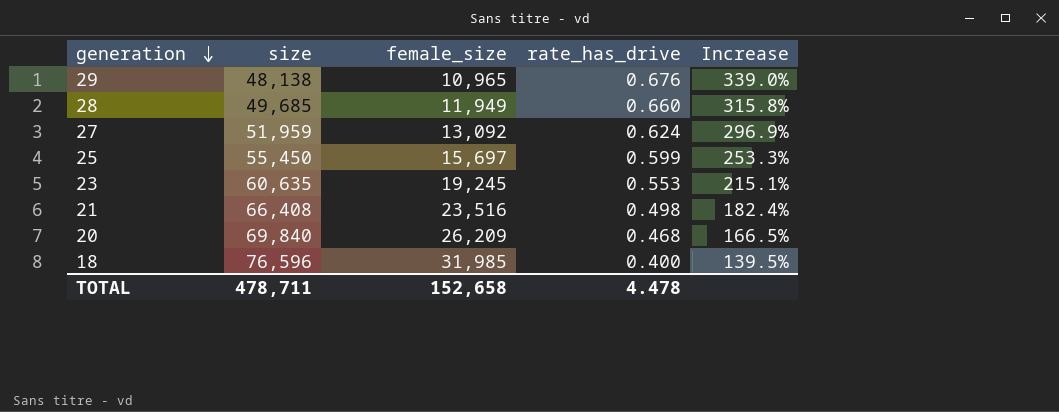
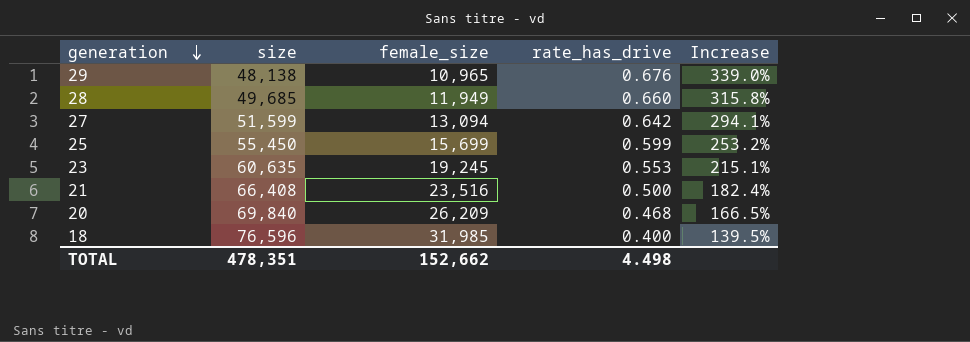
27 | size: 51,959 -> 51,599
27 | female_size: 13,092 -> 13,094
27 | rate_has_drive: 0.624 -> 0.642
27 | Increase: 296.9% -> 294.1%
25 | female_size: 15,697 -> 15,699
25 | Increase: 253.3% -> 253.2%
21 | rate_has_drive: 0.498 -> 0.500
TOTAL | size: 478,711 -> 478,351
TOTAL | female_size: 152,658 -> 152,662
TOTAL | rate_has_drive: 4.478 -> 4.498

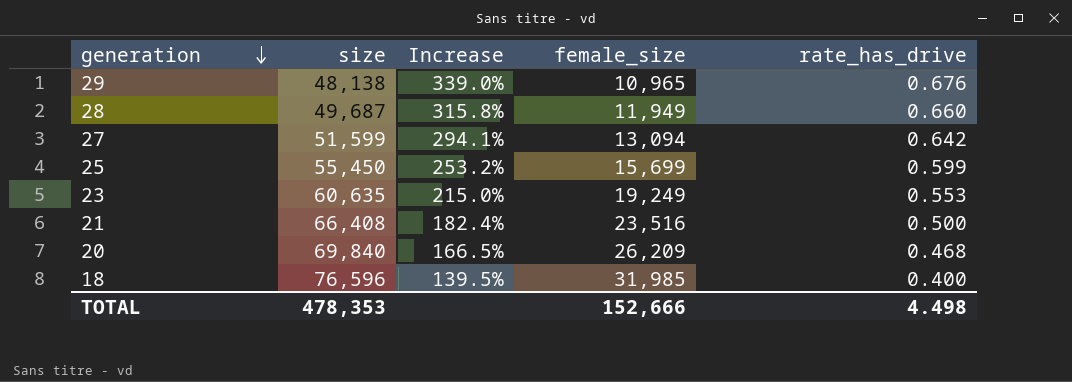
column Increase | position: 5 -> 3
28 | size: 49,685 -> 49,687
23 | Increase: 215.1% -> 215.0%
23 | female_size: 19,245 -> 19,249
TOTAL | size: 478,351 -> 478,353
TOTAL | female_size: 152,662 -> 152,666

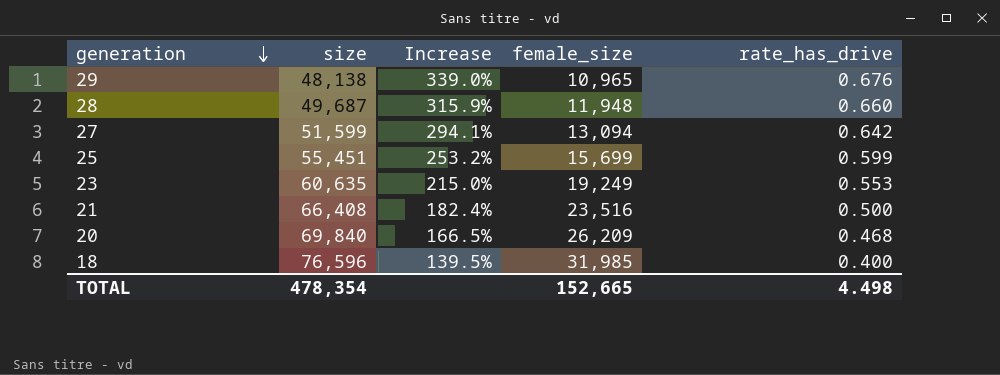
28 | Increase: 315.8% -> 315.9%
28 | female_size: 11,949 -> 11,948
25 | size: 55,450 -> 55,451
TOTAL | size: 478,353 -> 478,354
TOTAL | female_size: 152,666 -> 152,665

